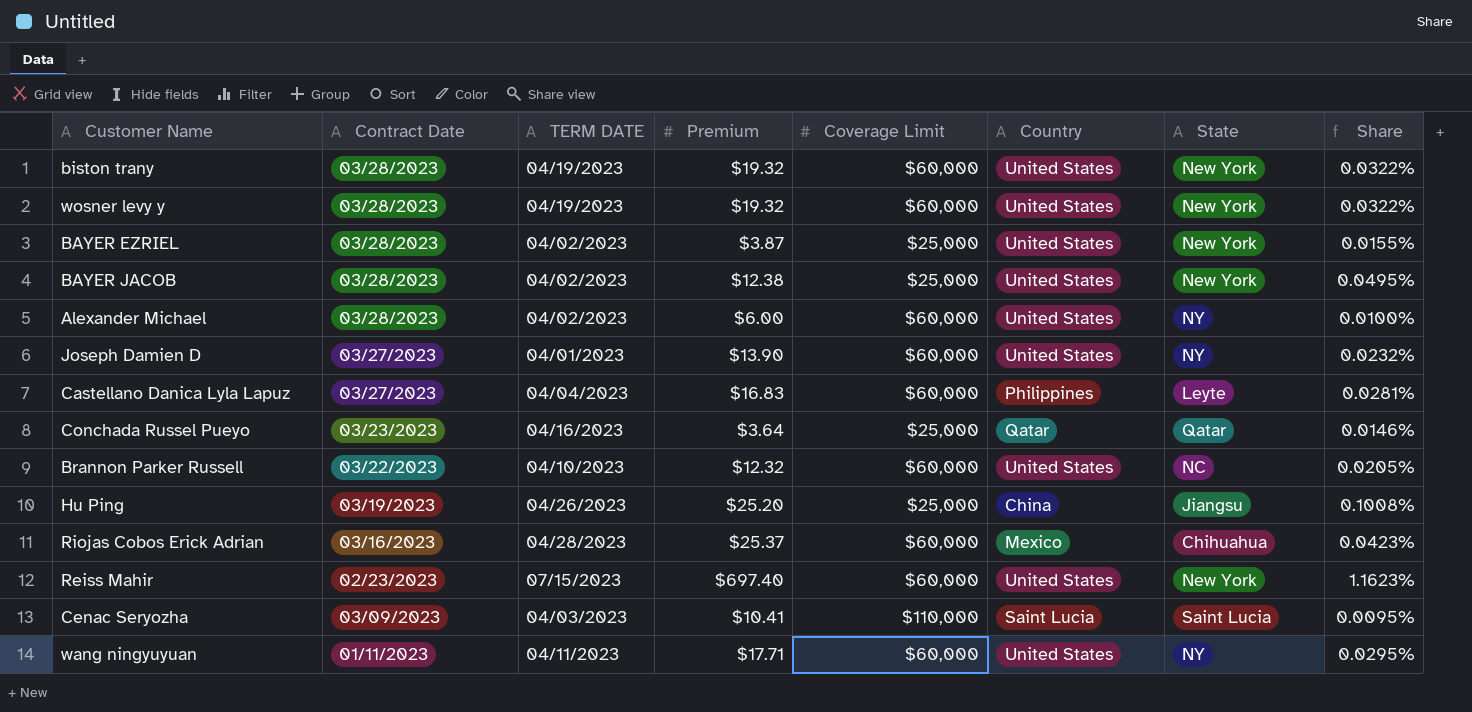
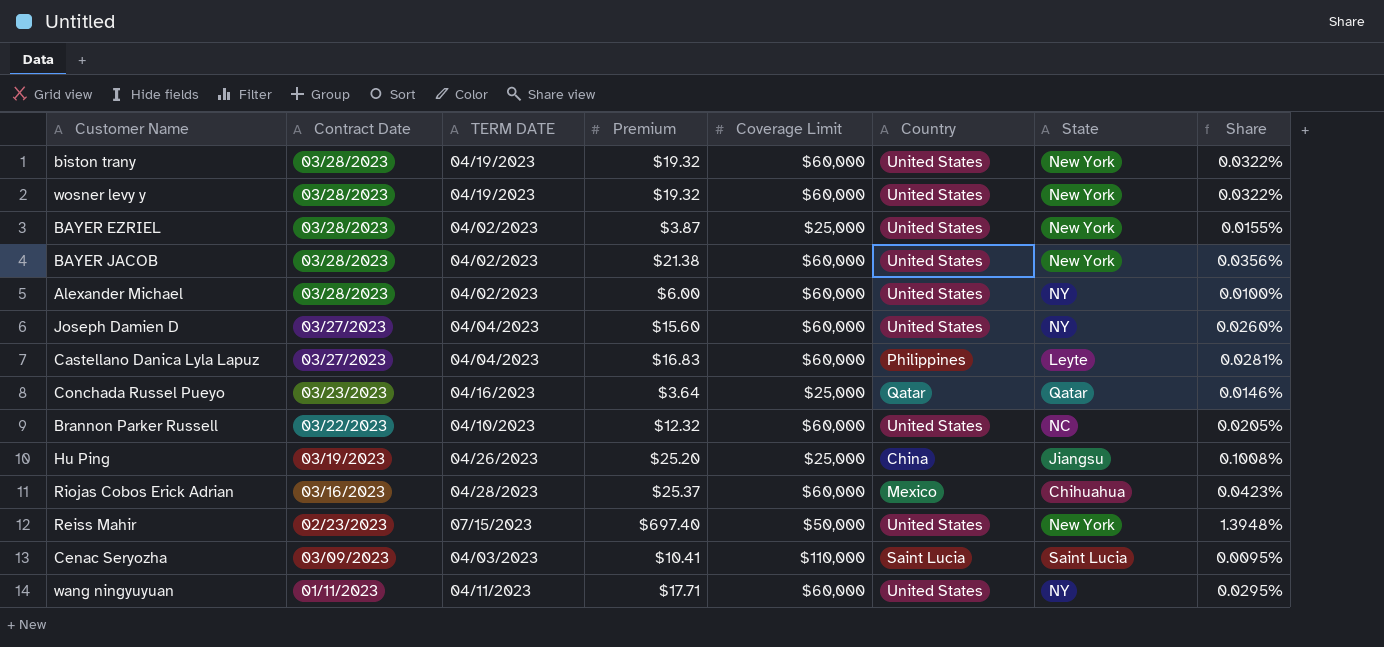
BAYER JACOB | Premium: $12.38 -> $21.38
BAYER JACOB | Coverage Limit: $25,000 -> $60,000
BAYER JACOB | Share: 0.0495% -> 0.0356%
Joseph Damien D | TERM DATE: 04/01/2023 -> 04/04/2023
Joseph Damien D | Premium: $13.90 -> $15.60
Joseph Damien D | Share: 0.0232% -> 0.0260%
Reiss Mahir | Coverage Limit: $60,000 -> $50,000
Reiss Mahir | Share: 1.1623% -> 1.3948%

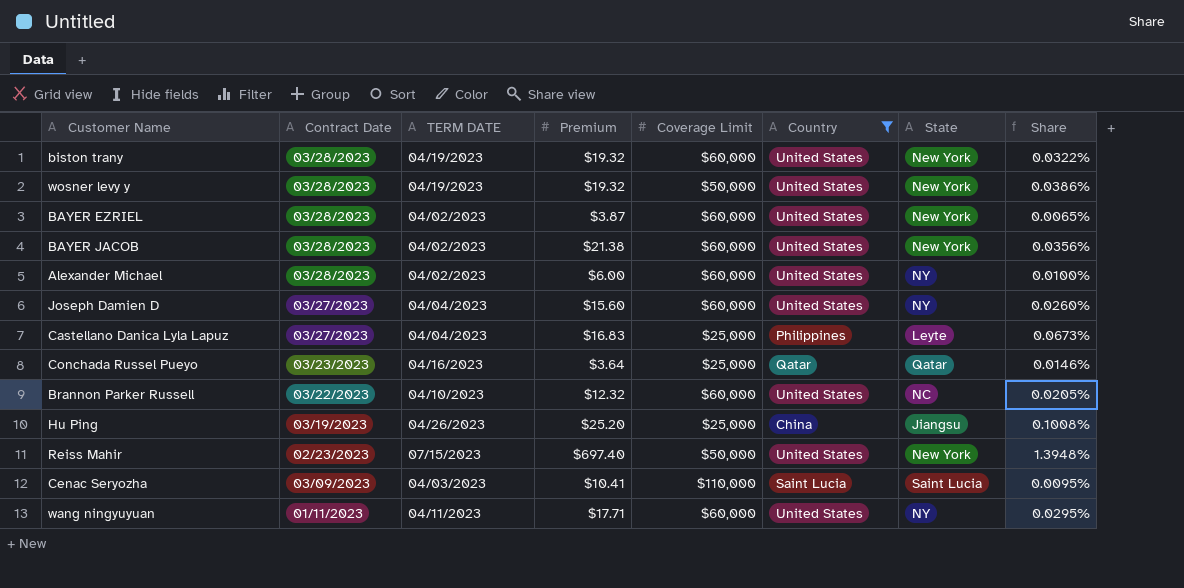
filter: none -> Country != Mexico
wosner levy y | Coverage Limit: $60,000 -> $50,000
wosner levy y | Share: 0.0322% -> 0.0386%
BAYER EZRIEL | Coverage Limit: $25,000 -> $60,000
BAYER EZRIEL | Share: 0.0155% -> 0.0065%
Castellano Danica Lyla Lapuz | Coverage Limit: $60,000 -> $25,000
Castellano Danica Lyla Lapuz | Share: 0.0281% -> 0.0673%

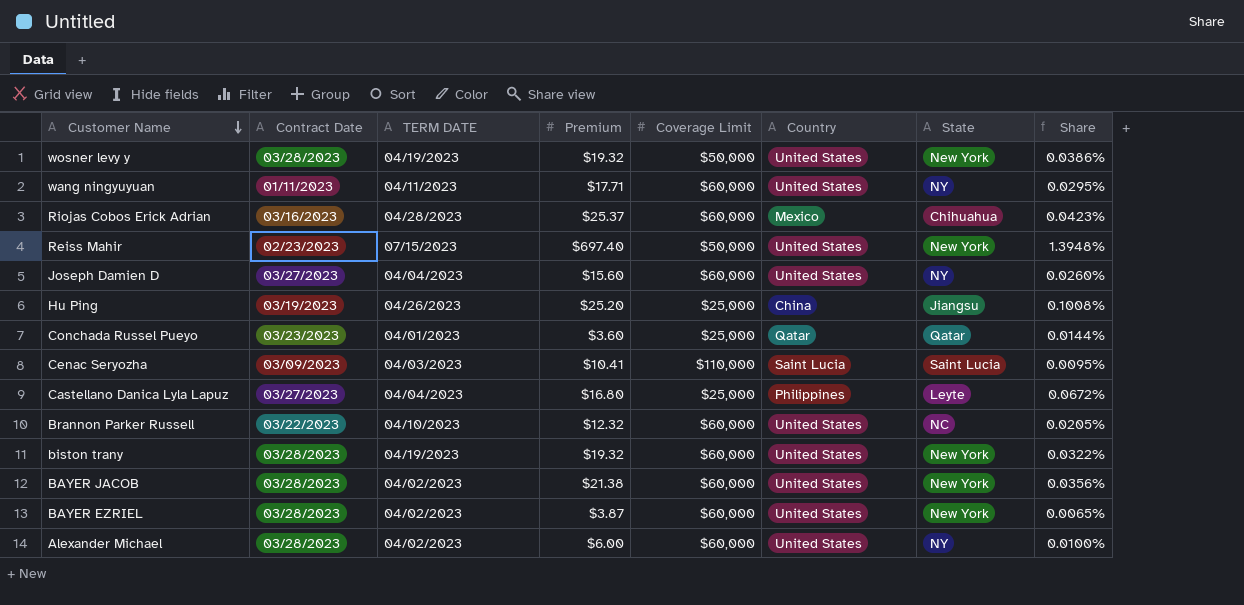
filter: Country != Mexico -> none
row order: none -> Customer Name descending
Conchada Russel Pueyo | TERM DATE: 04/16/2023 -> 04/01/2023
Conchada Russel Pueyo | Premium: $3.64 -> $3.60
Conchada Russel Pueyo | Share: 0.0146% -> 0.0144%
Castellano Danica Lyla Lapuz | Premium: $16.83 -> $16.80
Castellano Danica Lyla Lapuz | Share: 0.0673% -> 0.0672%

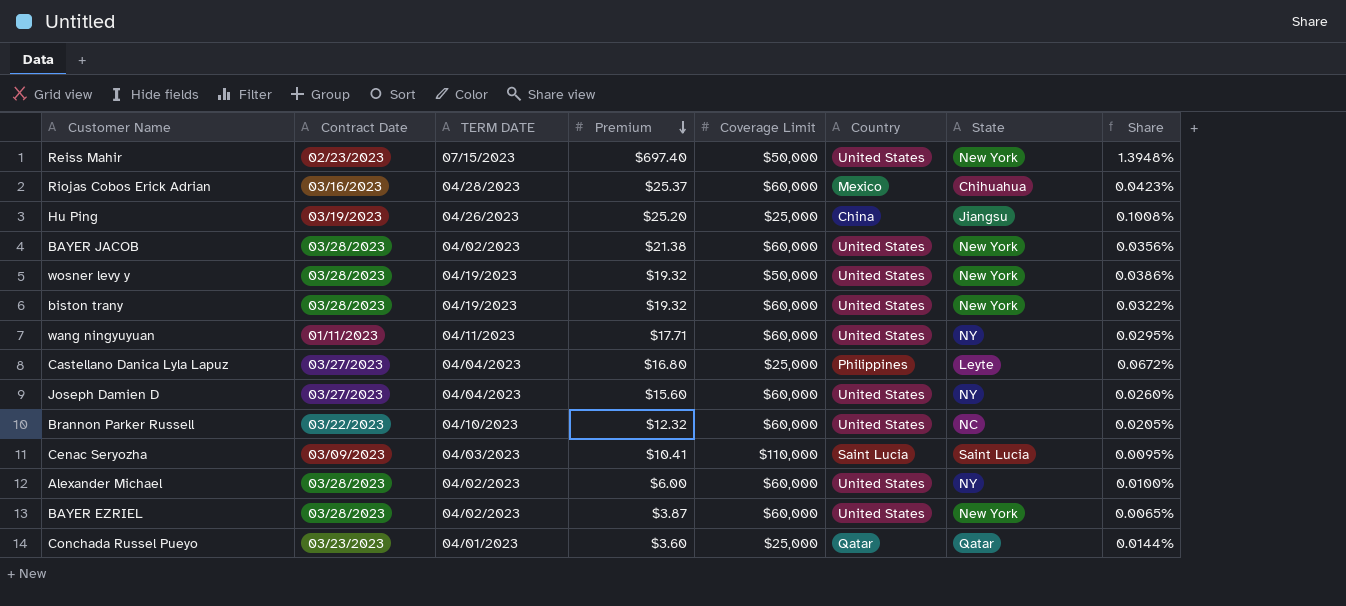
row order: Customer Name descending -> Premium descending

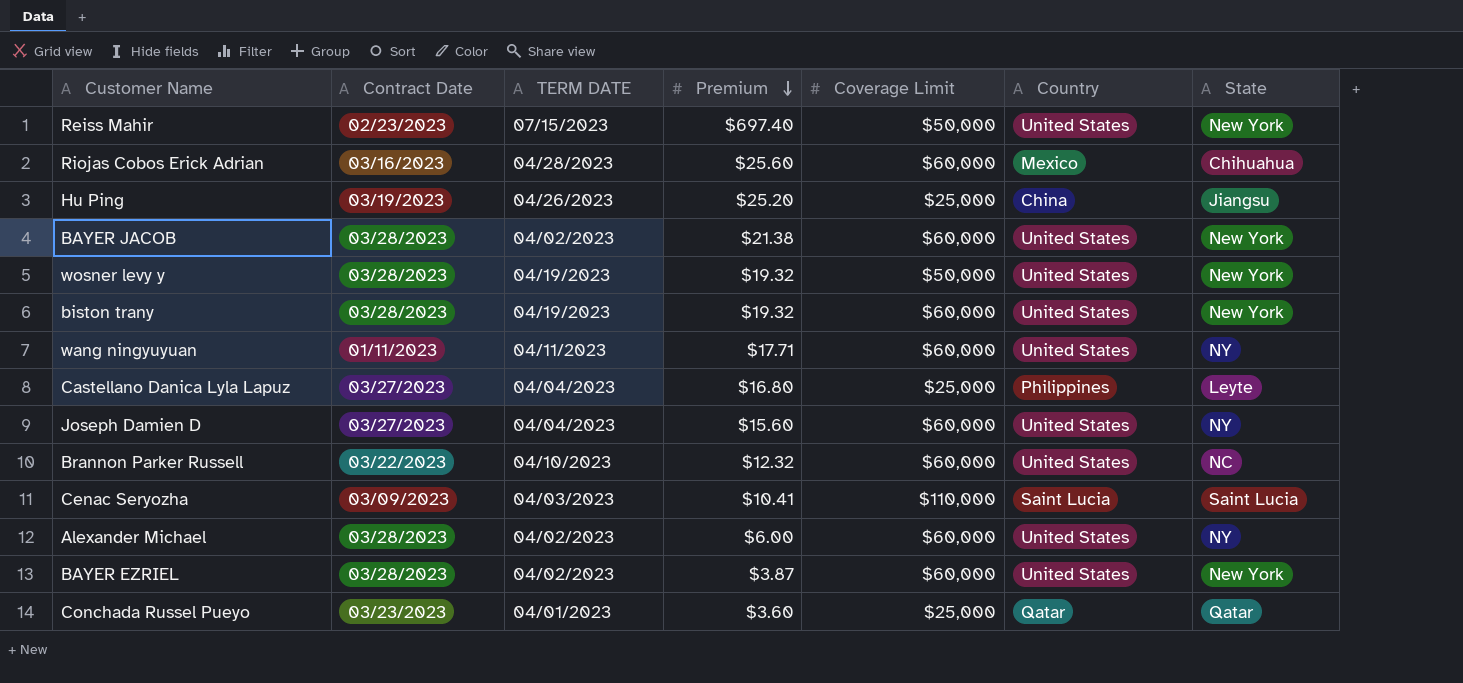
column Share | formula: [Premium] / [Coverage Limit] -> none
Riojas Cobos Erick Adrian | Premium: $25.37 -> $25.60

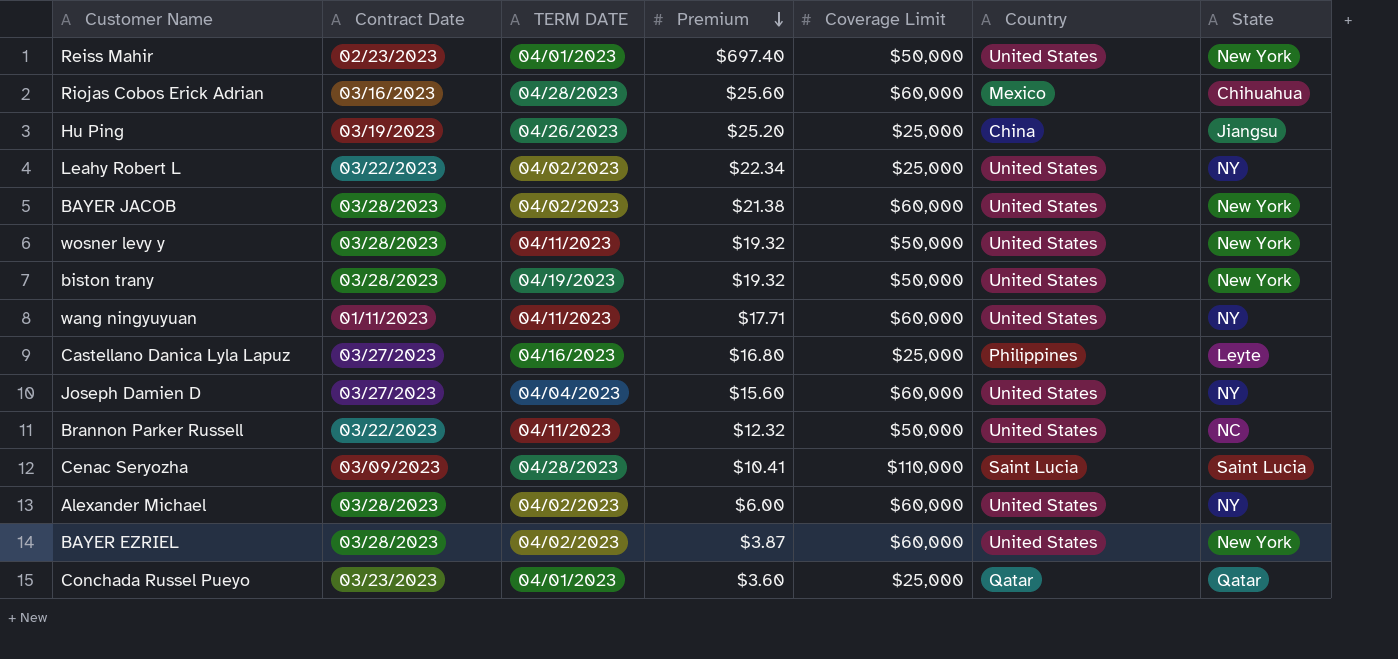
Reiss Mahir | TERM DATE: 07/15/2023 -> 04/01/2023
row Leahy Robert L: none -> 03/22/2023 | 04/02/2023 | $22.34 | $25,000 | United States | NY
wosner levy y | TERM DATE: 04/19/2023 -> 04/11/2023
biston trany | Coverage Limit: $60,000 -> $50,000
Castellano Danica Lyla Lapuz | TERM DATE: 04/04/2023 -> 04/16/2023
Brannon Parker Russell | TERM DATE: 04/10/2023 -> 04/11/2023
Brannon Parker Russell | Coverage Limit: $60,000 -> $50,000
Cenac Seryozha | TERM DATE: 04/03/2023 -> 04/28/2023

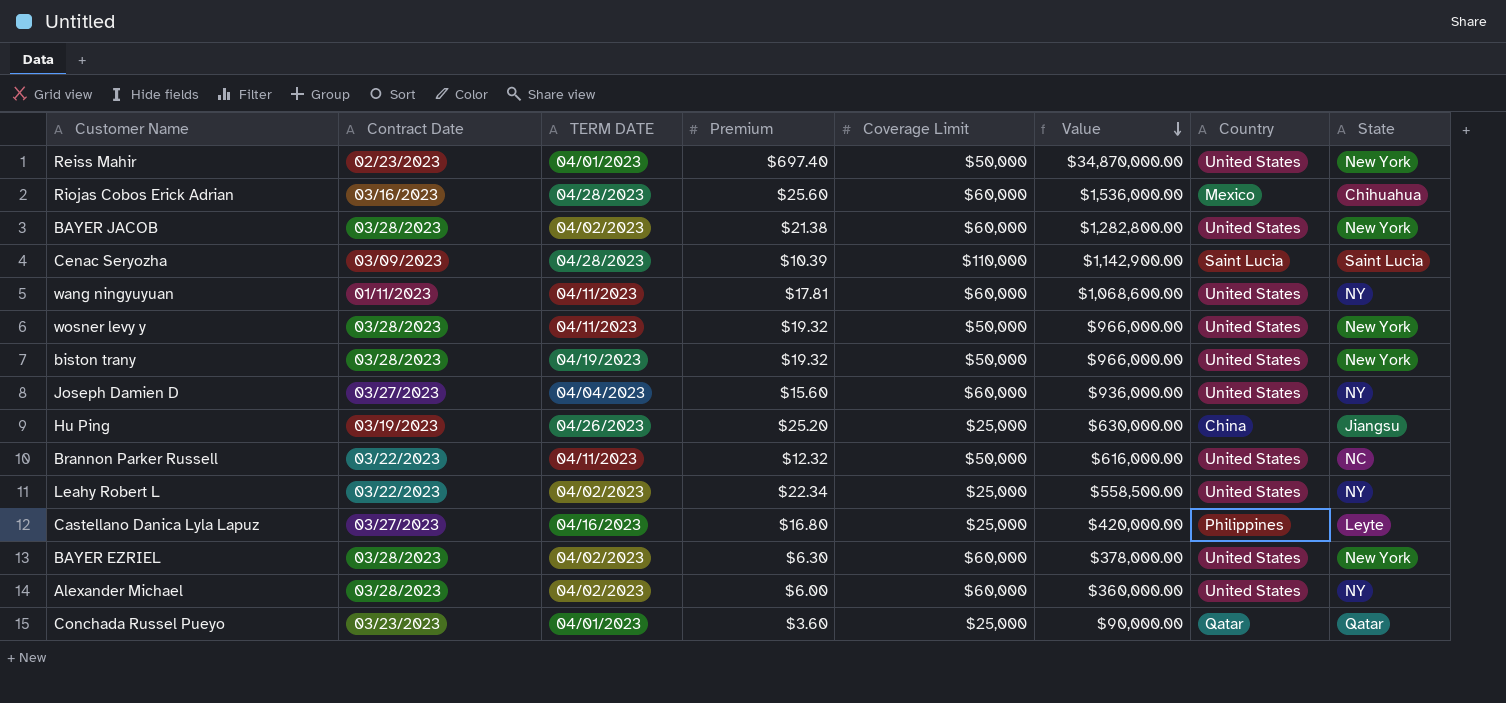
row order: Premium descending -> Value descending
column Value | formula: none -> [Premium] * [Coverage Limit]
Cenac Seryozha | Premium: $10.41 -> $10.39
wang ningyuyuan | Premium: $17.71 -> $17.81
BAYER EZRIEL | Premium: $3.87 -> $6.30

